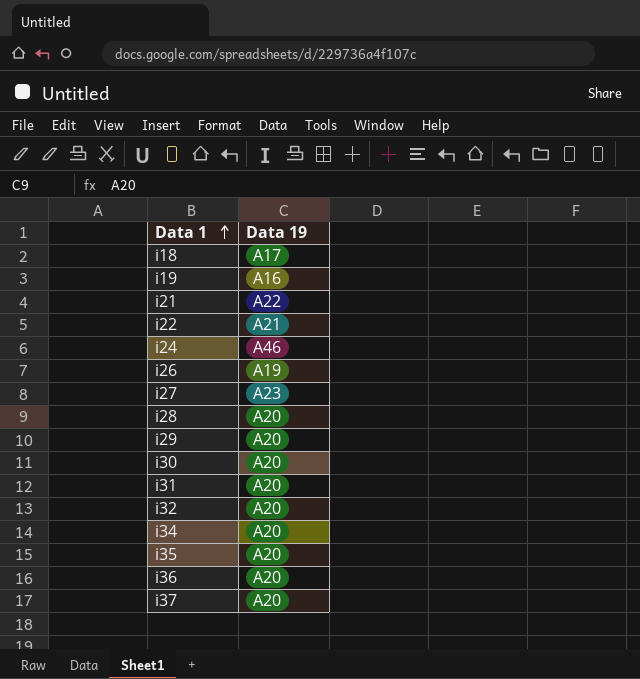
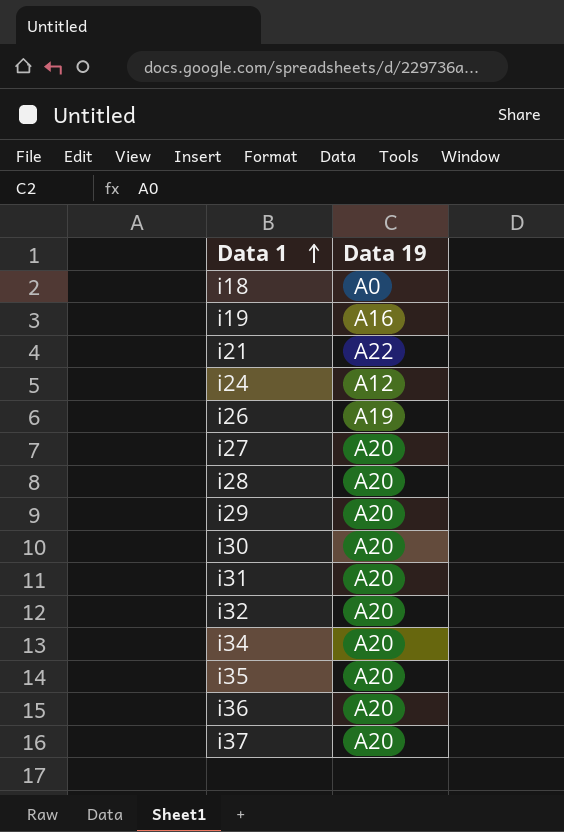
row i22: A21 -> none
i18 | Data 19: A17 -> A0
i24 | Data 19: A46 -> A12
i27 | Data 19: A23 -> A20

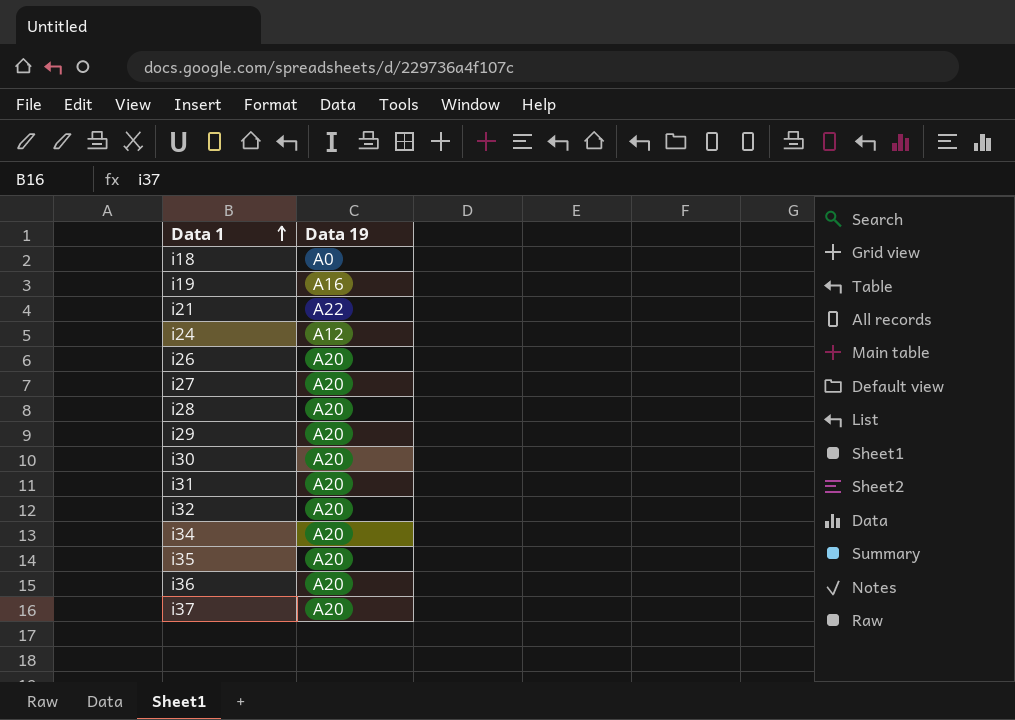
i26 | Data 19: A19 -> A20

